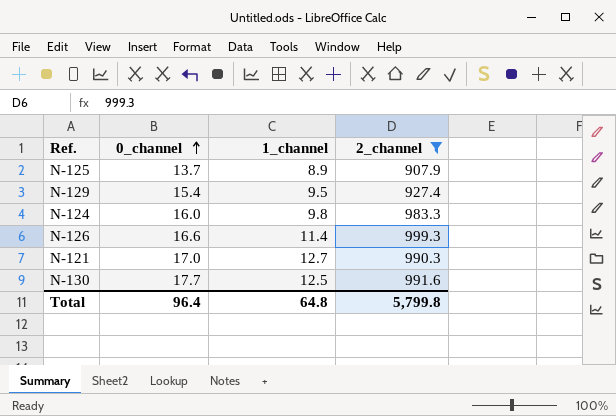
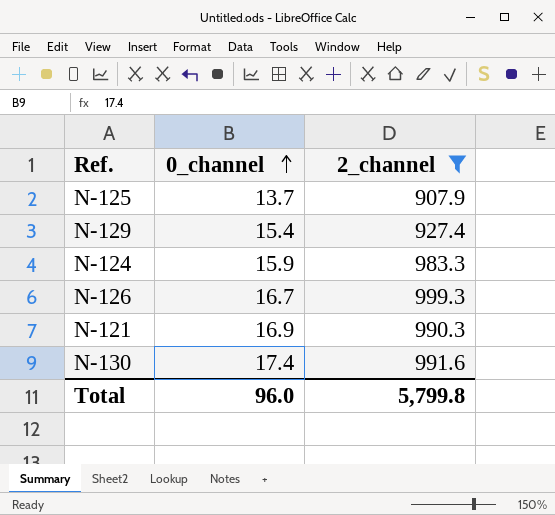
column 1_channel | position: 3 -> none
N-124 | 0_channel: 16.0 -> 15.9
N-126 | 0_channel: 16.6 -> 16.7
N-121 | 0_channel: 17.0 -> 16.9
N-130 | 0_channel: 17.7 -> 17.4
Total | 0_channel: 96.4 -> 96.0

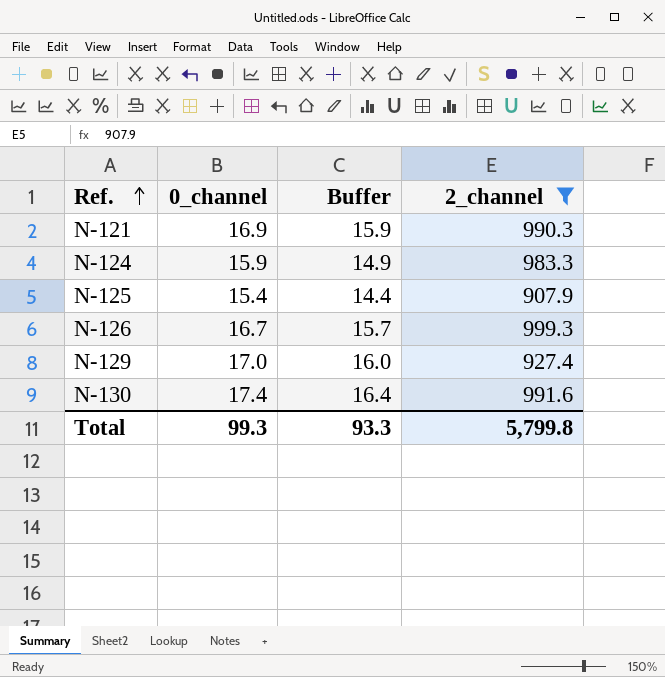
row order: 0_channel ascending -> Ref. ascending
column Buffer | formula: none -> [0_channel] - 1
N-125 | 0_channel: 13.7 -> 15.4
N-129 | 0_channel: 15.4 -> 17.0
Total | 0_channel: 96.0 -> 99.3

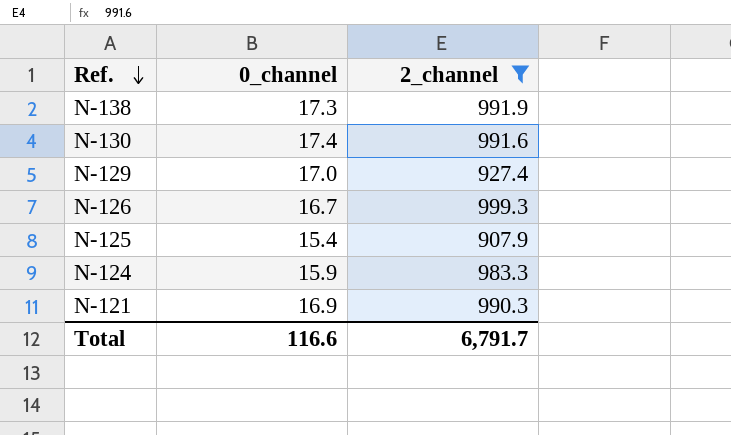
row order: Ref. ascending -> Ref. descending
column Buffer | formula: [0_channel] - 1 -> none
row N-138: none -> 17.3 | 991.9
Total | 0_channel: 99.3 -> 116.6
Total | 2_channel: 5,799.8 -> 6,791.7

